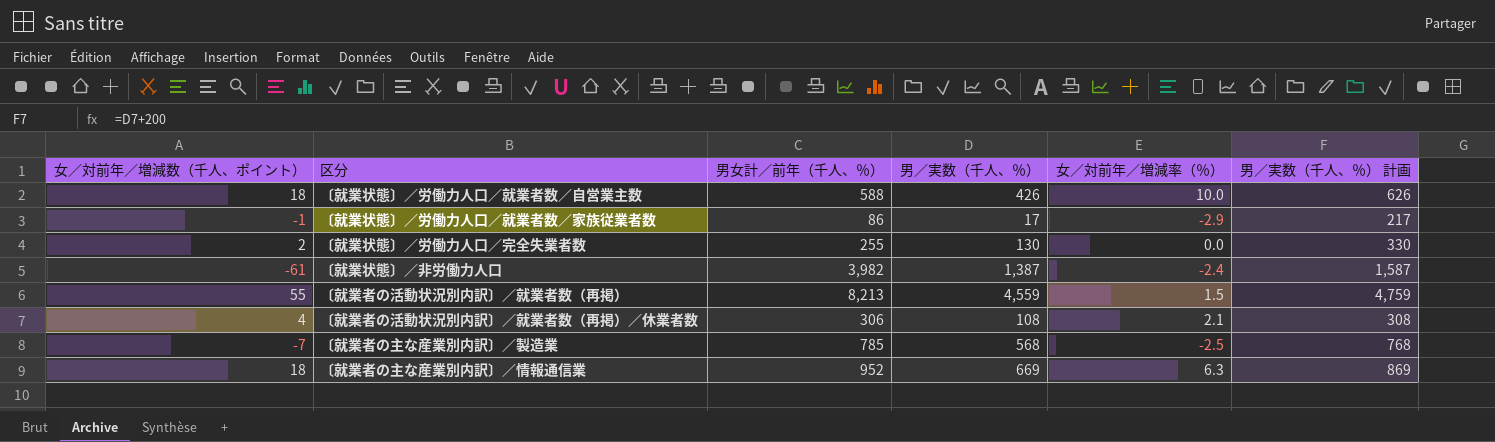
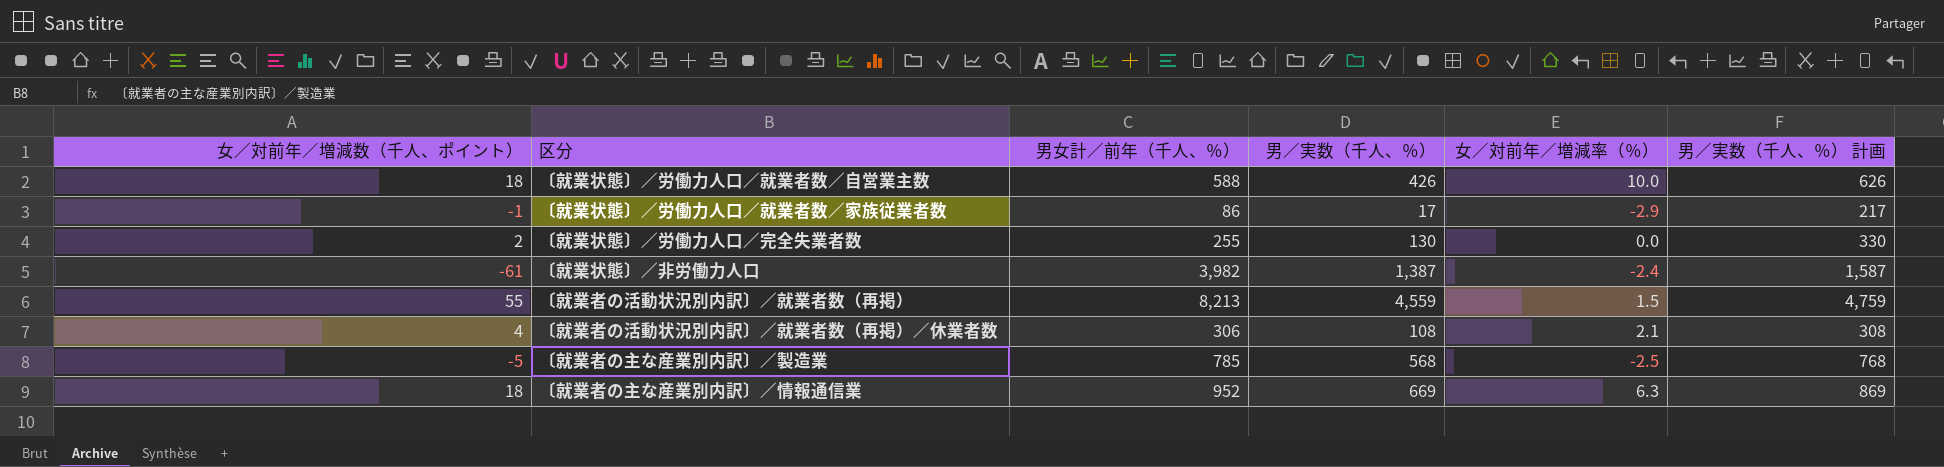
〔就業者の主な産業別内訳〕／製造業 | 女／対前年／増減数（千人、ポイント）: -7 -> -5

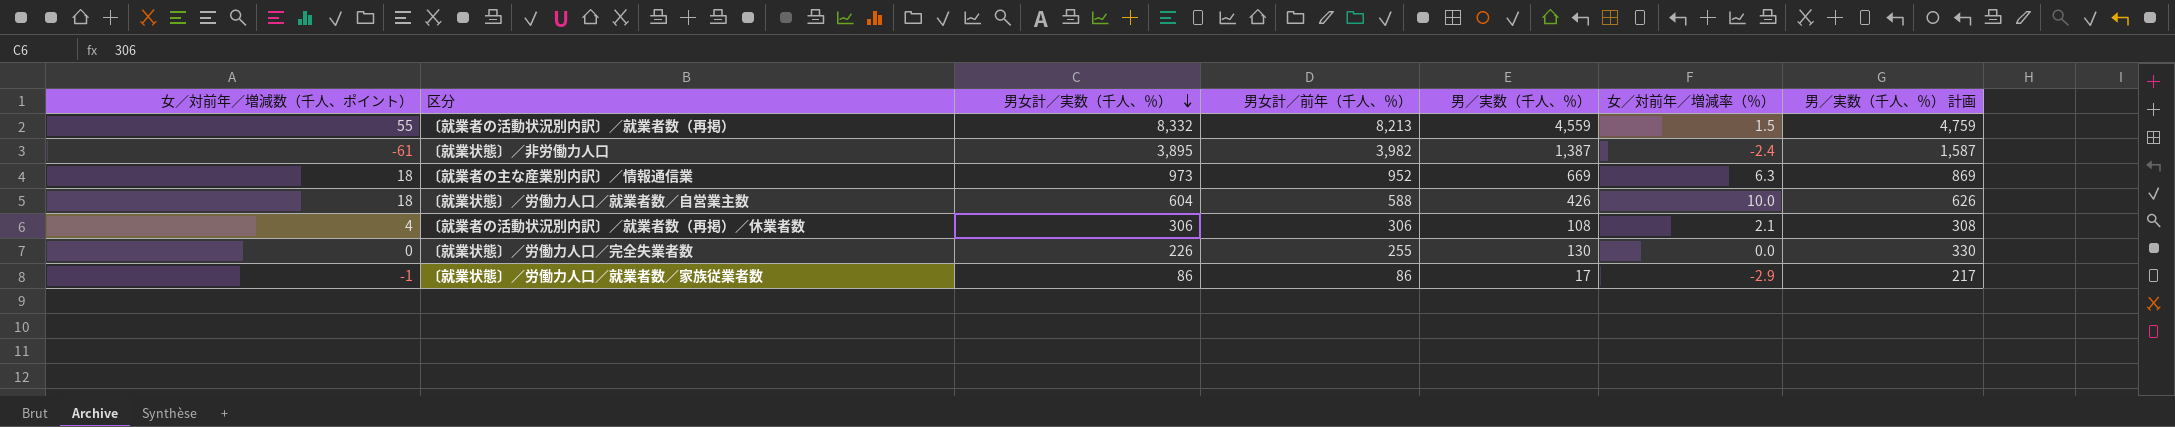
row order: none -> 男女計／実数（千人、％） descending
column 男女計／実数（千人、％） | position: none -> 3
row 〔就業者の主な産業別内訳〕／製造業: -5 | 785 | 568 | -2.5 | 768 -> none
〔就業状態〕／労働力人口／完全失業者数 | 女／対前年／増減数（千人、ポイント）: 2 -> 0

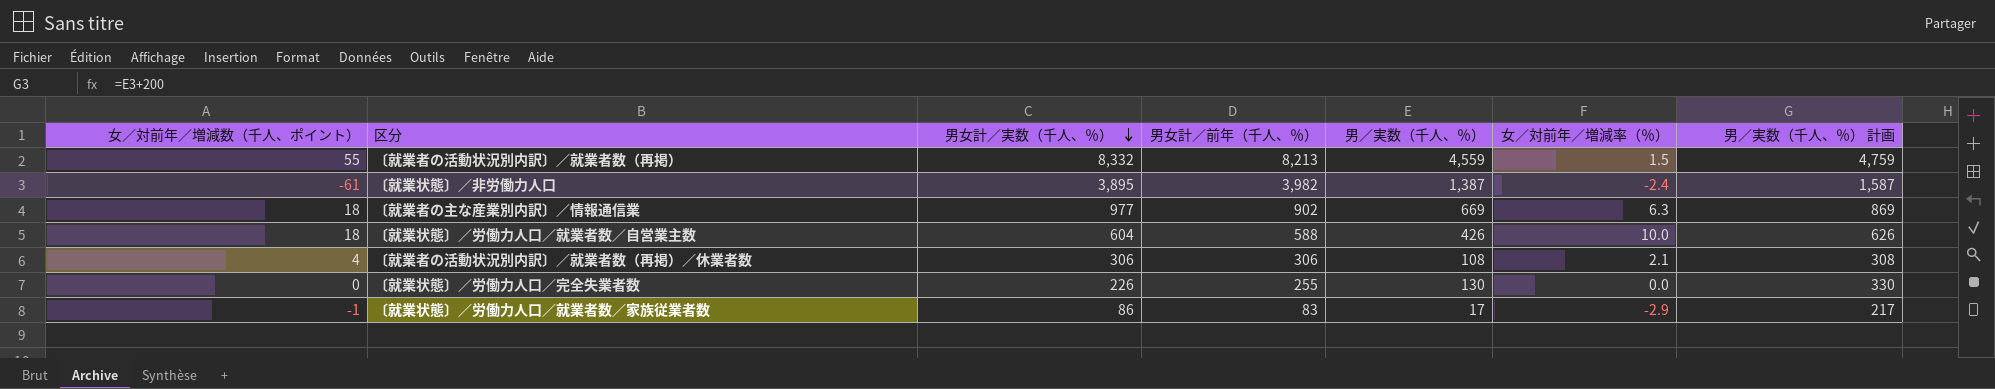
〔就業者の主な産業別内訳〕／情報通信業 | 男女計／実数（千人、％）: 973 -> 977
〔就業者の主な産業別内訳〕／情報通信業 | 男女計／前年（千人、％）: 952 -> 902
〔就業状態〕／労働力人口／就業者数／家族従業者数 | 男女計／前年（千人、％）: 86 -> 83

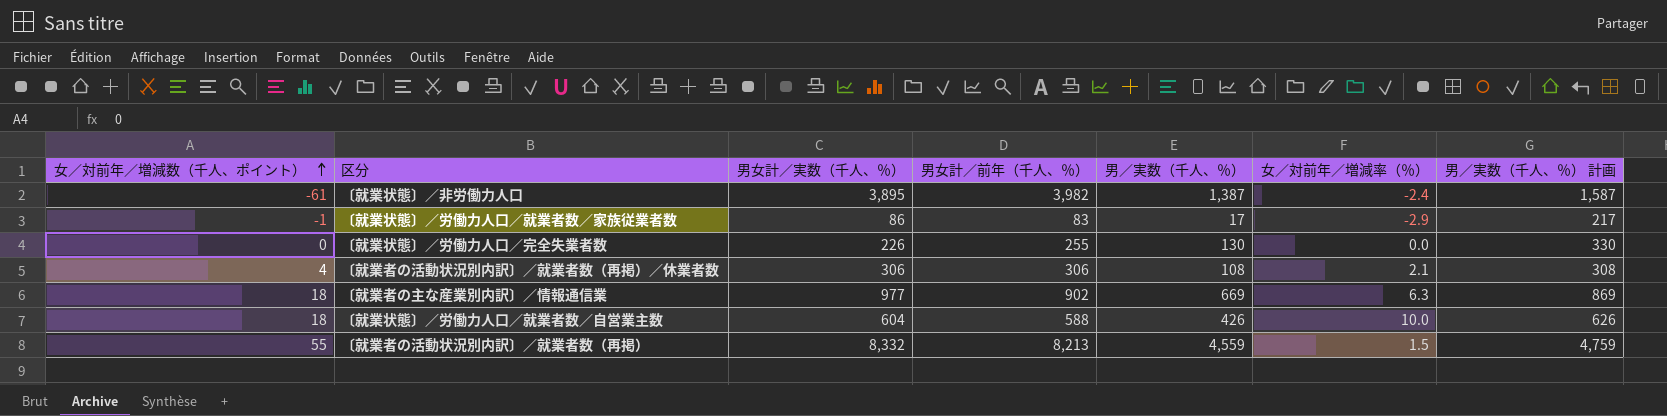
row order: 男女計／実数（千人、％） descending -> 女／対前年／増減数（千人、ポイント） ascending

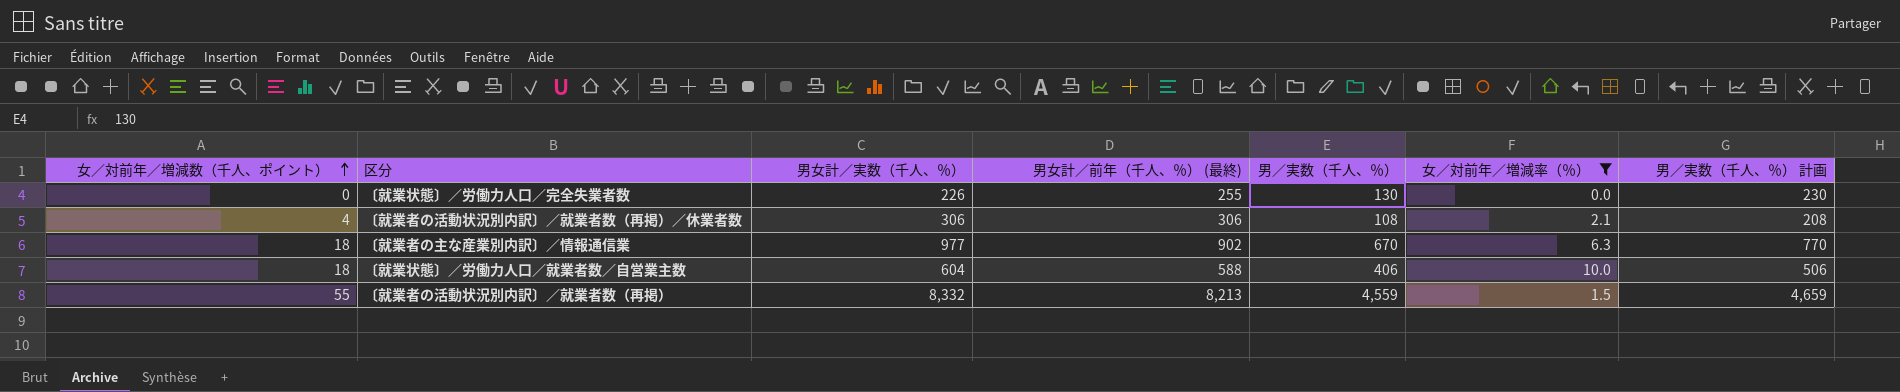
filter: none -> 女／対前年／増減率（％） >= 0.0
column name: 男女計／前年（千人、％） -> 男女計／前年（千人、％） (最終)
column 男／実数（千人、％） 計画 | formula: [男／実数（千人、％）] + 200 -> [男／実数（千人、％）] + 100
〔就業者の主な産業別内訳〕／情報通信業 | 男／実数（千人、％）: 669 -> 670
〔就業状態〕／労働力人口／就業者数／自営業主数 | 男／実数（千人、％）: 426 -> 406

